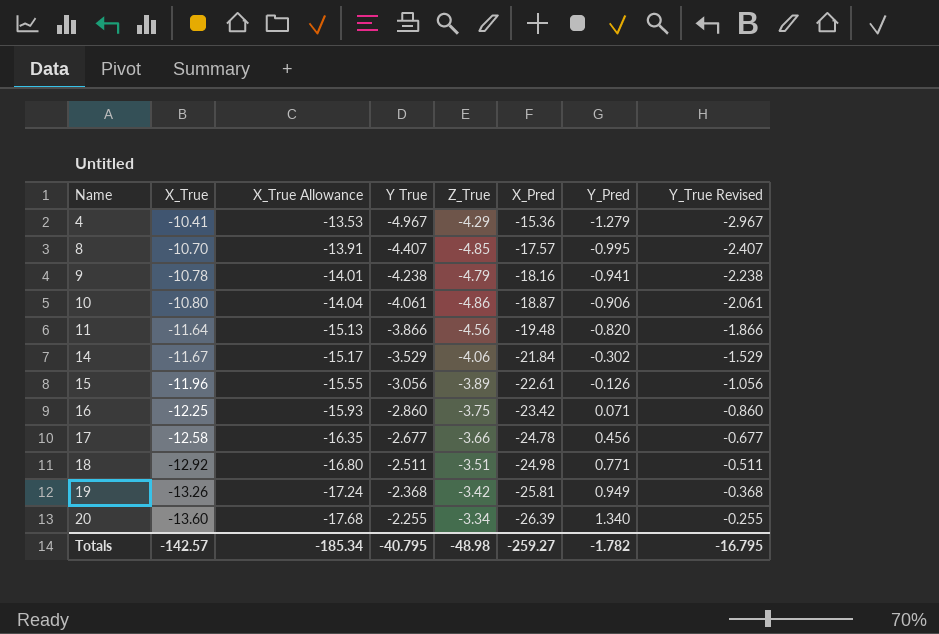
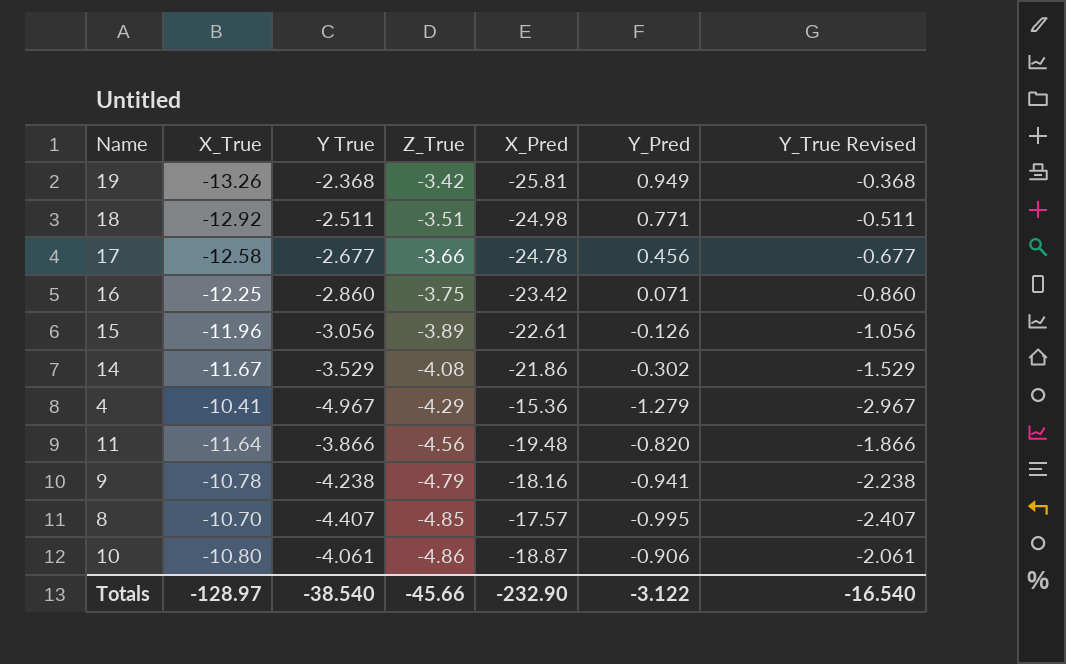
row order: Name ascending -> Z_True descending
column X_True Allowance | formula: [X_True] * 1.3 -> none
row 20: -13.60 | -17.68 | -2.255 | -3.34 | -26.39 | 1.340 | -0.255 -> none
14 | Z_True: -4.06 -> -4.08
14 | X_Pred: -21.84 -> -21.86
Totals | X_True: -142.57 -> -128.97
Totals | Y True: -40.795 -> -38.540
Totals | Z_True: -48.98 -> -45.66
Totals | X_Pred: -259.27 -> -232.90
Totals | Y_Pred: -1.782 -> -3.122
Totals | Y_True Revised: -16.795 -> -16.540

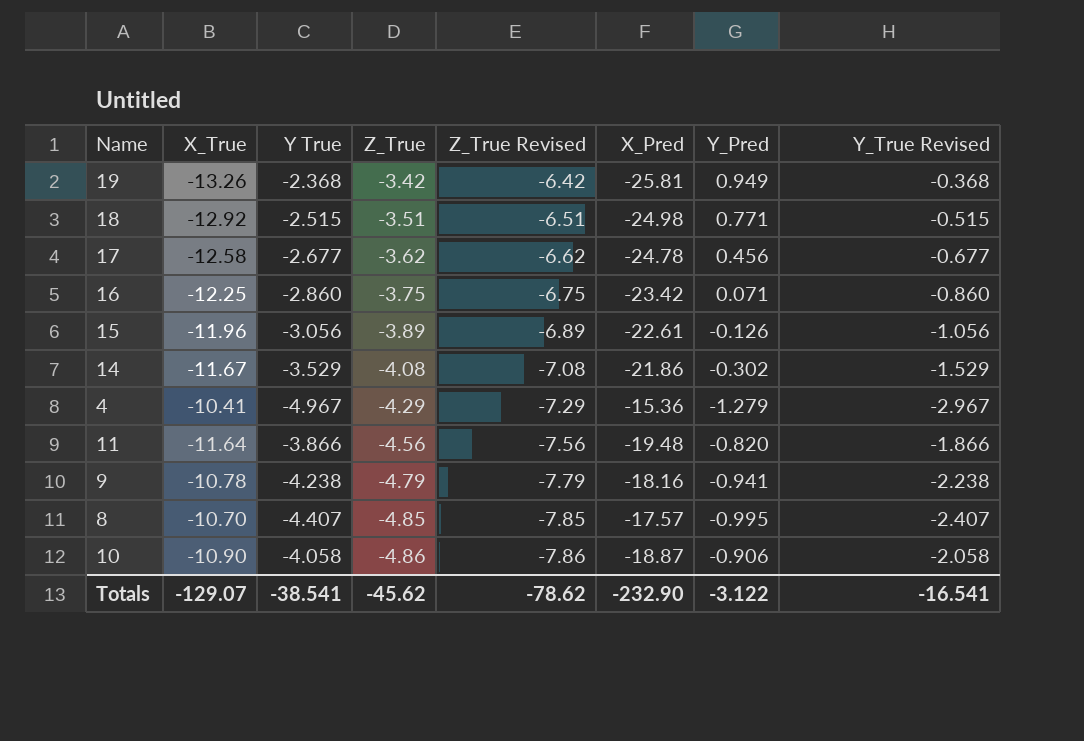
column Z_True Revised | formula: none -> [Z_True] - 3
18 | Y True: -2.511 -> -2.515
18 | Y_True Revised: -0.511 -> -0.515
17 | Z_True: -3.66 -> -3.62
10 | X_True: -10.80 -> -10.90
10 | Y True: -4.061 -> -4.058
10 | Y_True Revised: -2.061 -> -2.058
Totals | X_True: -128.97 -> -129.07
Totals | Y True: -38.540 -> -38.541
Totals | Z_True: -45.66 -> -45.62
Totals | Y_True Revised: -16.540 -> -16.541

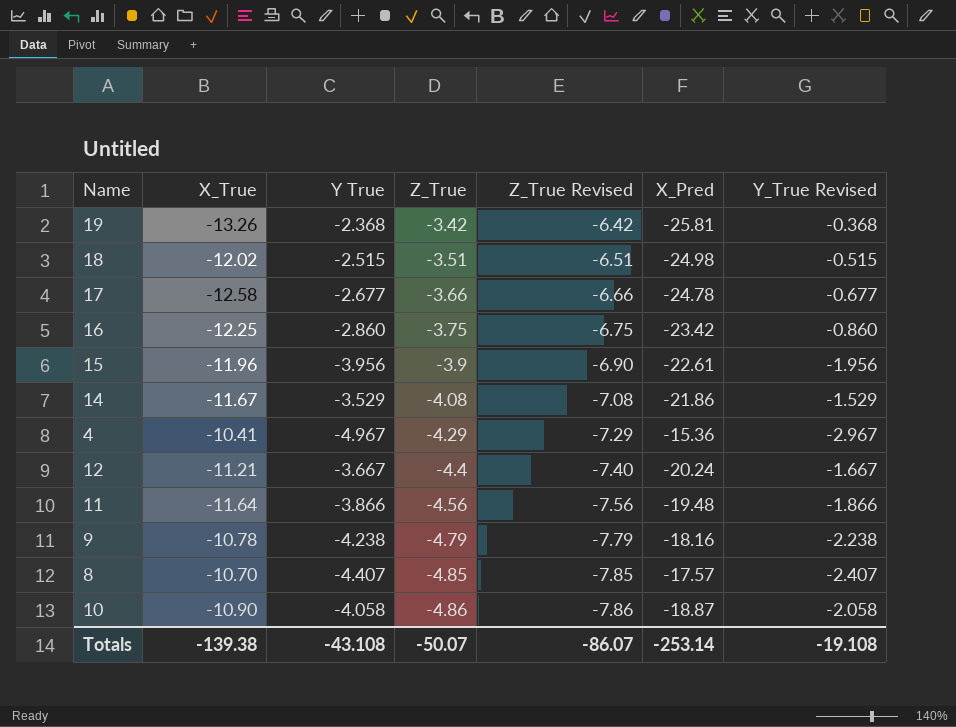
column Y_Pred | position: 7 -> none
18 | X_True: -12.92 -> -12.02
17 | Z_True: -3.62 -> -3.66
17 | Z_True Revised: -6.62 -> -6.66
15 | Y True: -3.056 -> -3.956
15 | Z_True: -3.89 -> -3.9
15 | Z_True Revised: -6.89 -> -6.90
15 | Y_True Revised: -1.056 -> -1.956
row 12: none -> -11.21 | -3.667 | -4.4 | -7.40 | -20.24 | -1.667
Totals | X_True: -129.07 -> -139.38
Totals | Y True: -38.541 -> -43.108
Totals | Z_True: -45.62 -> -50.07
Totals | Z_True Revised: -78.62 -> -86.07
Totals | X_Pred: -232.90 -> -253.14
Totals | Y_True Revised: -16.541 -> -19.108

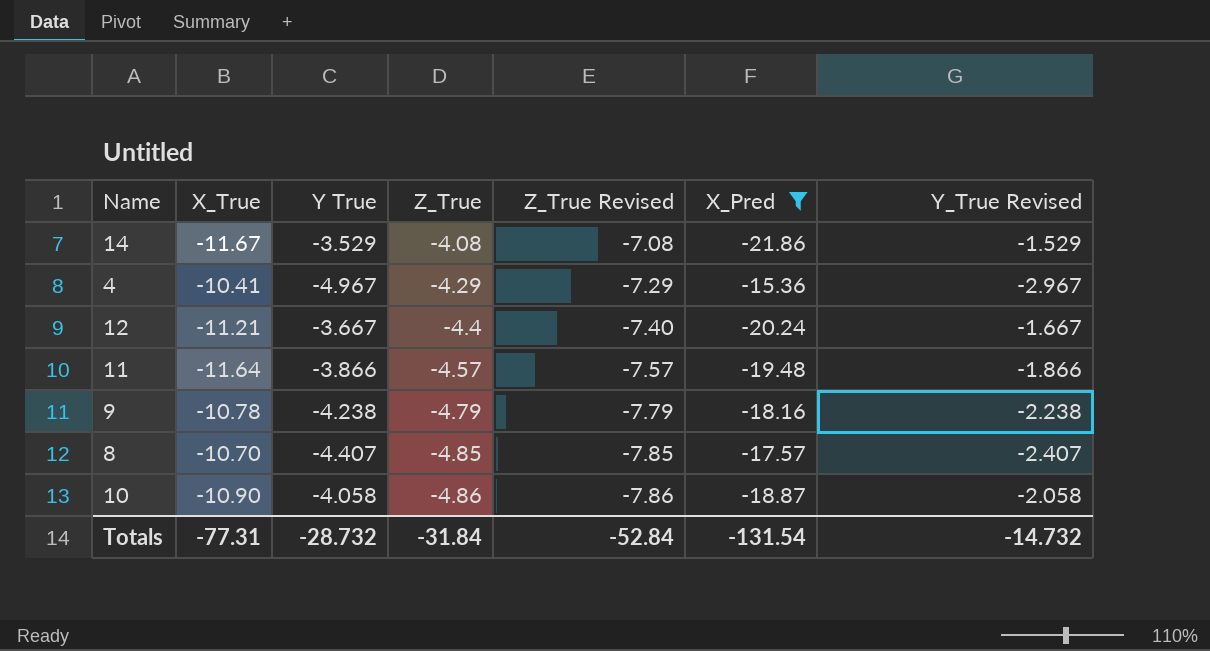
filter: none -> X_Pred >= -21.86
11 | Z_True: -4.56 -> -4.57
11 | Z_True Revised: -7.56 -> -7.57
Totals | X_True: -139.38 -> -77.31
Totals | Y True: -43.108 -> -28.732
Totals | Z_True: -50.07 -> -31.84
Totals | Z_True Revised: -86.07 -> -52.84
Totals | X_Pred: -253.14 -> -131.54
Totals | Y_True Revised: -19.108 -> -14.732

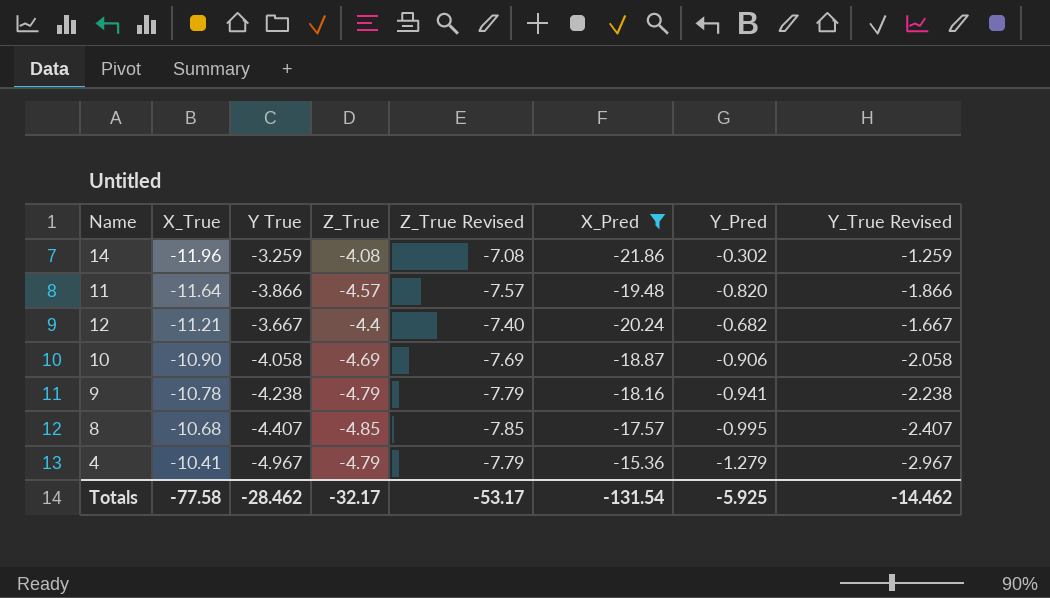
row order: Z_True descending -> X_True ascending
column Y_Pred | position: none -> 7
14 | X_True: -11.67 -> -11.96
14 | Y True: -3.529 -> -3.259
14 | Y_True Revised: -1.529 -> -1.259
10 | Z_True: -4.86 -> -4.69
10 | Z_True Revised: -7.86 -> -7.69
8 | X_True: -10.70 -> -10.68
4 | Z_True: -4.29 -> -4.79
4 | Z_True Revised: -7.29 -> -7.79
Totals | X_True: -77.31 -> -77.58
Totals | Y True: -28.732 -> -28.462
Totals | Z_True: -31.84 -> -32.17
Totals | Z_True Revised: -52.84 -> -53.17
Totals | Y_True Revised: -14.732 -> -14.462

